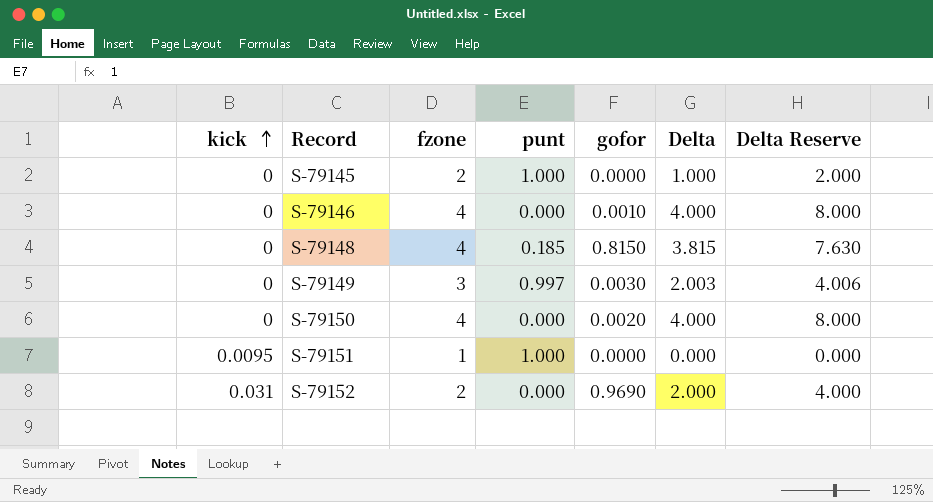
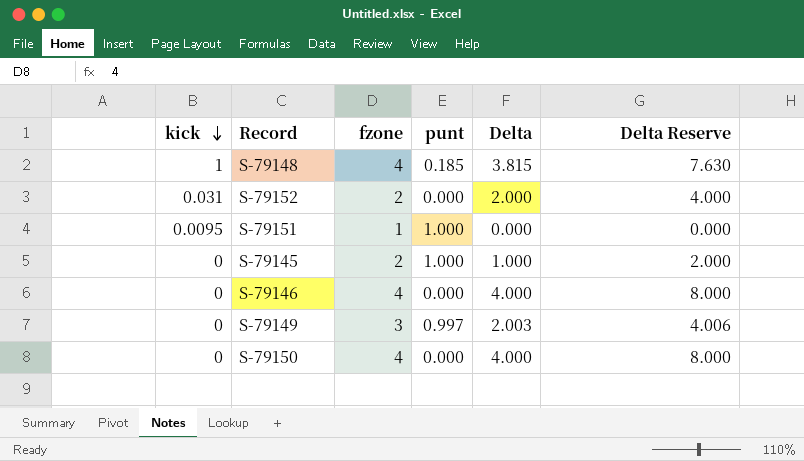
row order: kick ascending -> kick descending
column gofor | position: 5 -> none
S-79148 | kick: 0 -> 1

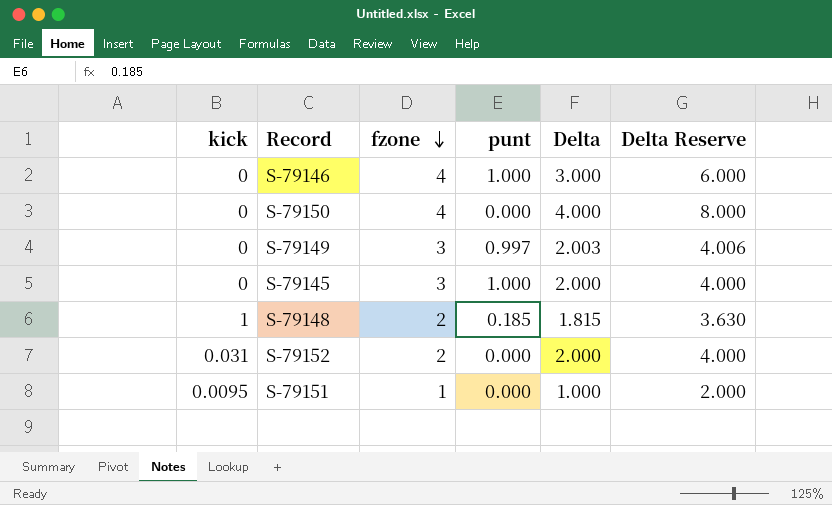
row order: kick descending -> fzone descending
S-79146 | punt: 0.000 -> 1.000
S-79146 | Delta: 4.000 -> 3.000
S-79146 | Delta Reserve: 8.000 -> 6.000
S-79145 | fzone: 2 -> 3
S-79145 | Delta: 1.000 -> 2.000
S-79145 | Delta Reserve: 2.000 -> 4.000
S-79148 | fzone: 4 -> 2
S-79148 | Delta: 3.815 -> 1.815
S-79148 | Delta Reserve: 7.630 -> 3.630
S-79151 | punt: 1.000 -> 0.000
S-79151 | Delta: 0.000 -> 1.000
S-79151 | Delta Reserve: 0.000 -> 2.000

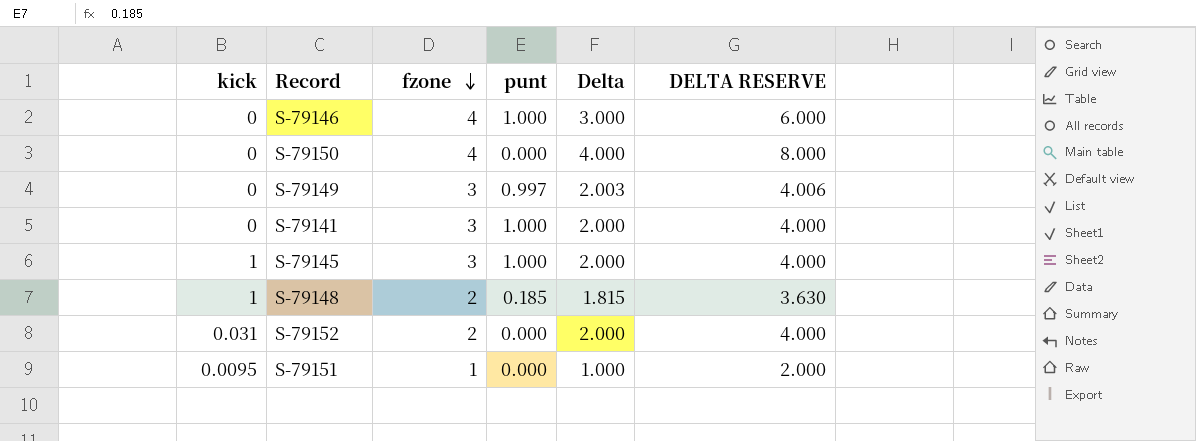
column name: Delta Reserve -> DELTA RESERVE
row S-79141: none -> 0 | 3 | 1.000 | 2.000 | 4.000
S-79145 | kick: 0 -> 1

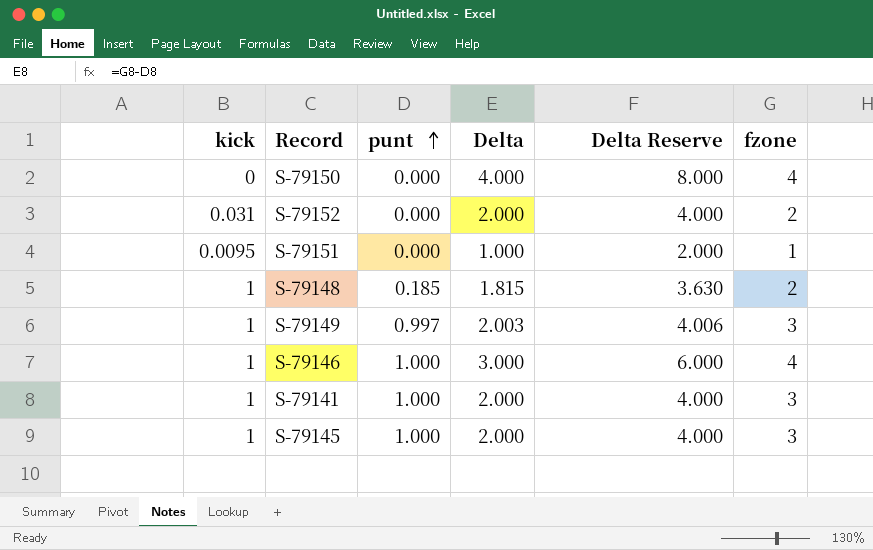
row order: fzone descending -> punt ascending
column name: DELTA RESERVE -> Delta Reserve
column fzone | position: 3 -> 6
S-79149 | kick: 0 -> 1
S-79146 | kick: 0 -> 1
S-79141 | kick: 0 -> 1

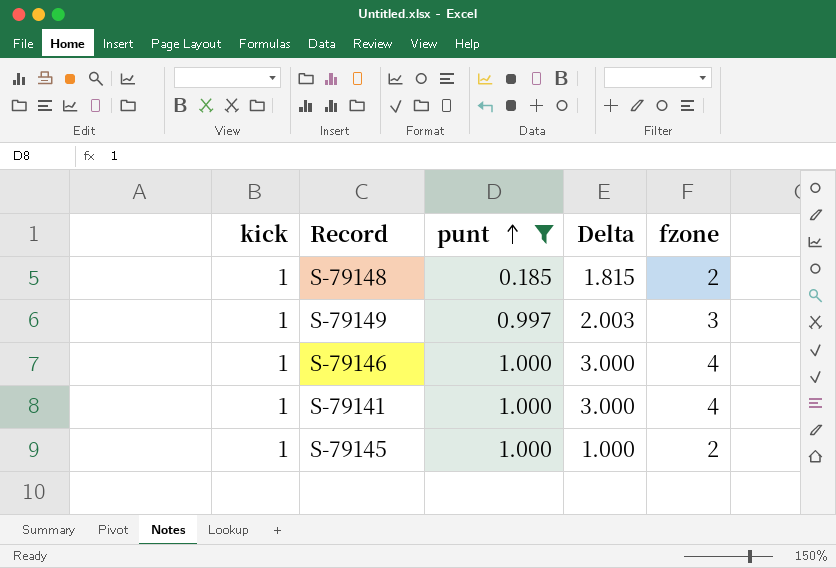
filter: none -> punt != 0.000
column Delta Reserve | formula: [Delta] * 2 -> none
S-79141 | Delta: 2.000 -> 3.000
S-79141 | fzone: 3 -> 4
S-79145 | Delta: 2.000 -> 1.000
S-79145 | fzone: 3 -> 2

